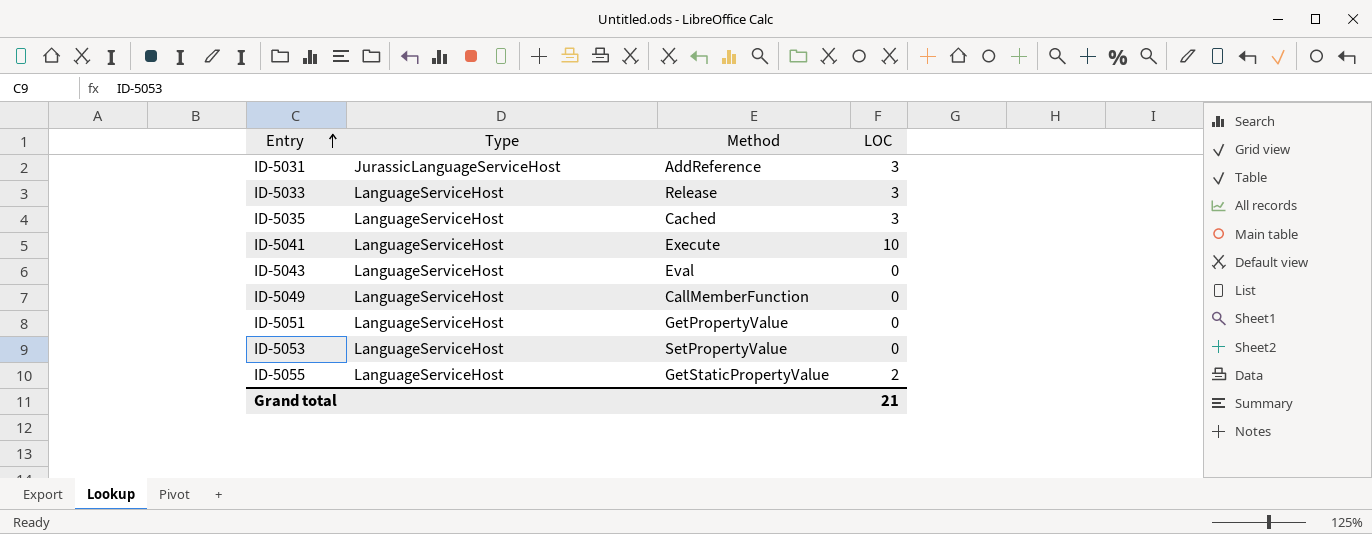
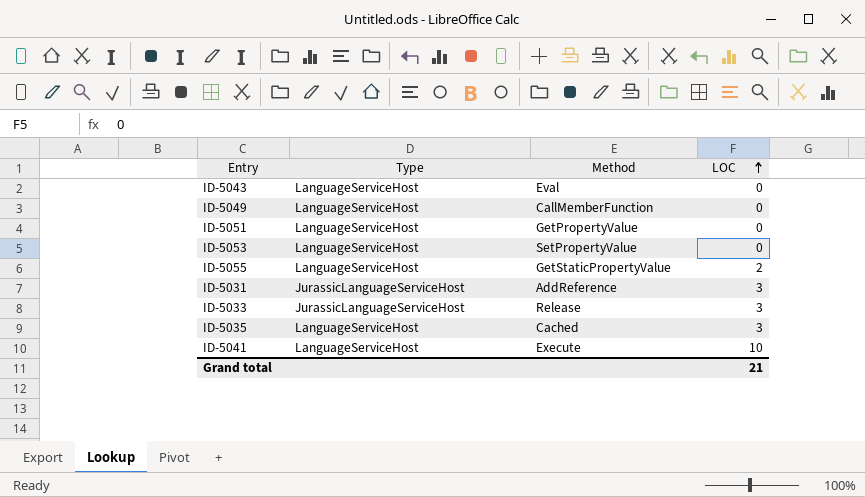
row order: Entry ascending -> LOC ascending
ID-5033 | Type: LanguageServiceHost -> JurassicLanguageServiceHost

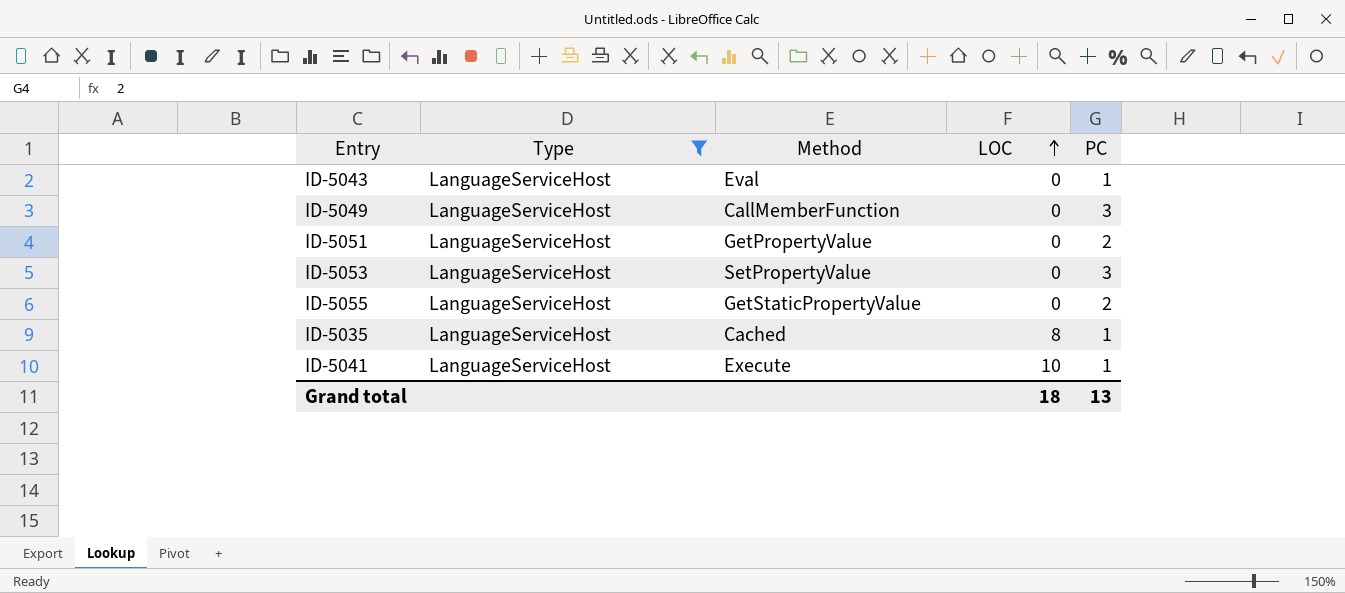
filter: none -> Type = LanguageServiceHost
column PC | position: none -> 5
ID-5055 | LOC: 2 -> 0
ID-5035 | LOC: 3 -> 8
Grand total | LOC: 21 -> 18

